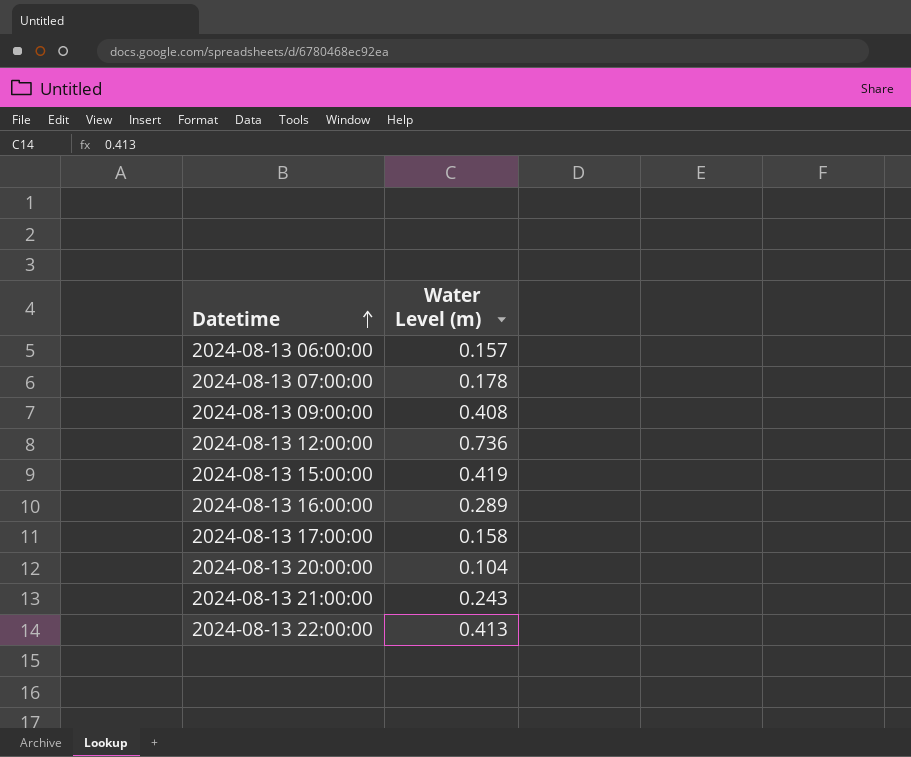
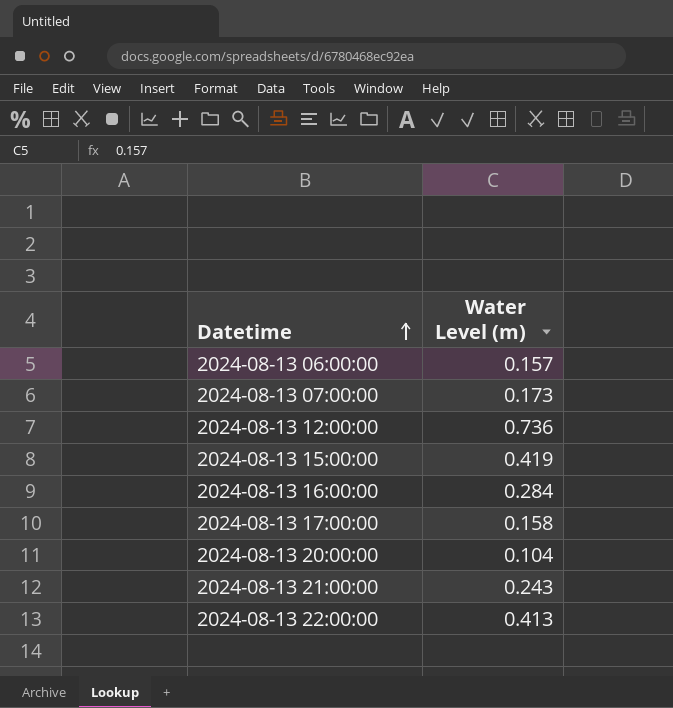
row 2024-08-13 09:00:00: 0.408 -> none
2024-08-13 07:00:00 | Water Level (m): 0.178 -> 0.173
2024-08-13 16:00:00 | Water Level (m): 0.289 -> 0.284

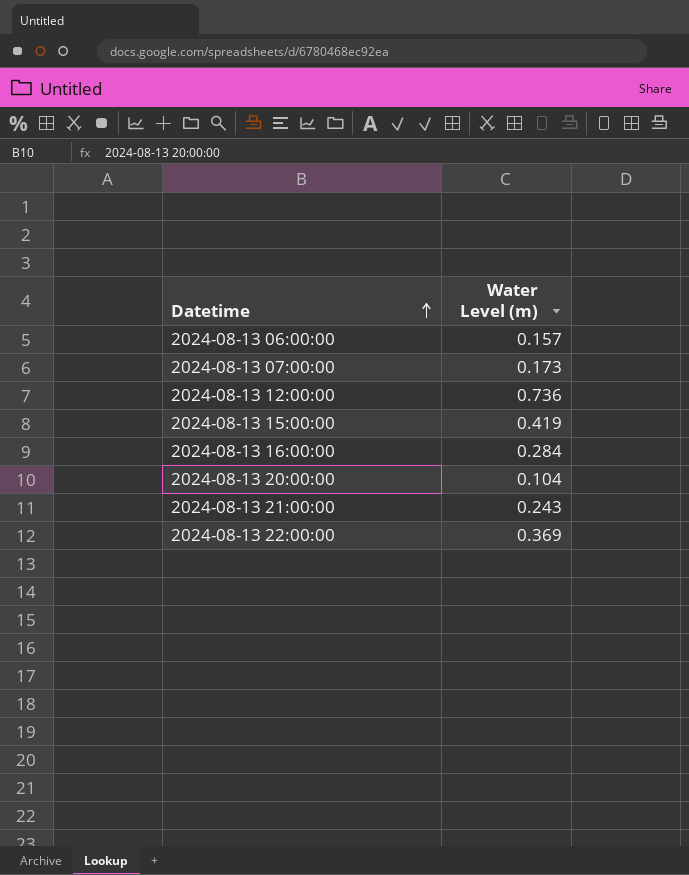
row 2024-08-13 17:00:00: 0.158 -> none
2024-08-13 22:00:00 | Water Level (m): 0.413 -> 0.369

